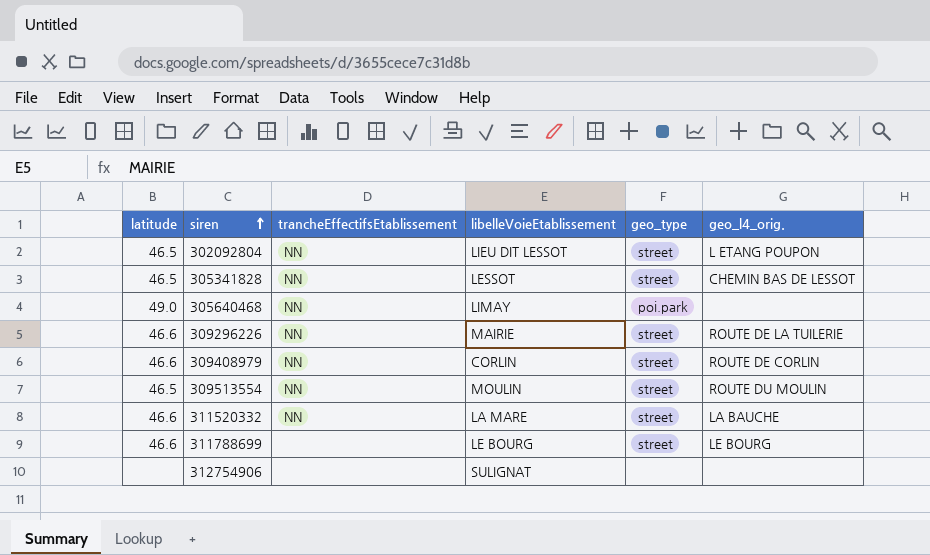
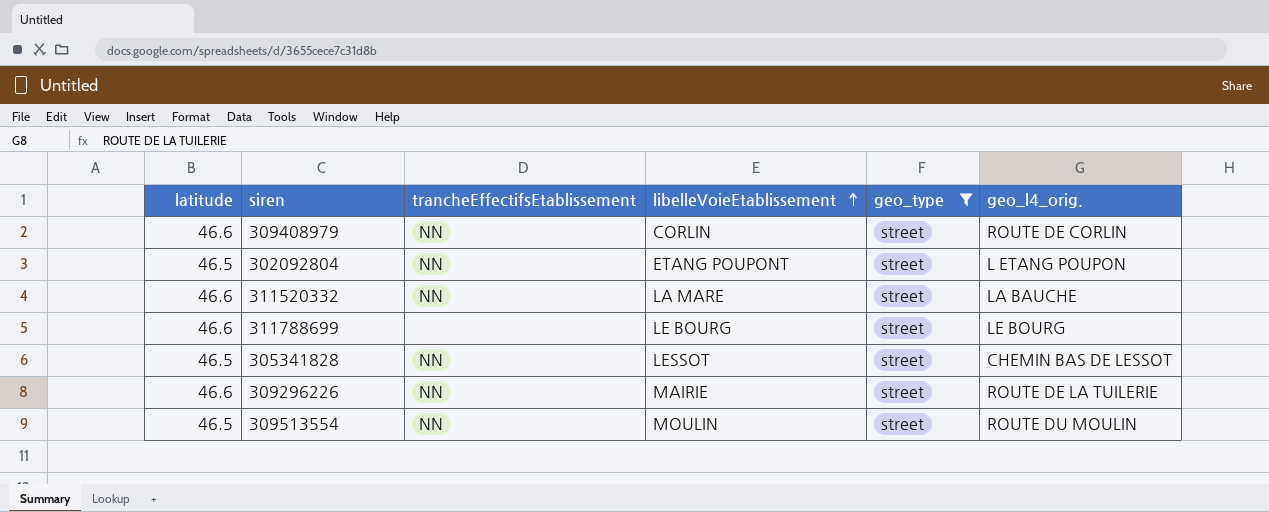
filter: none -> geo_type = street
row order: siren ascending -> libelleVoieEtablissement ascending
302092804 | libelleVoieEtablissement: LIEU DIT LESSOT -> ETANG POUPONT

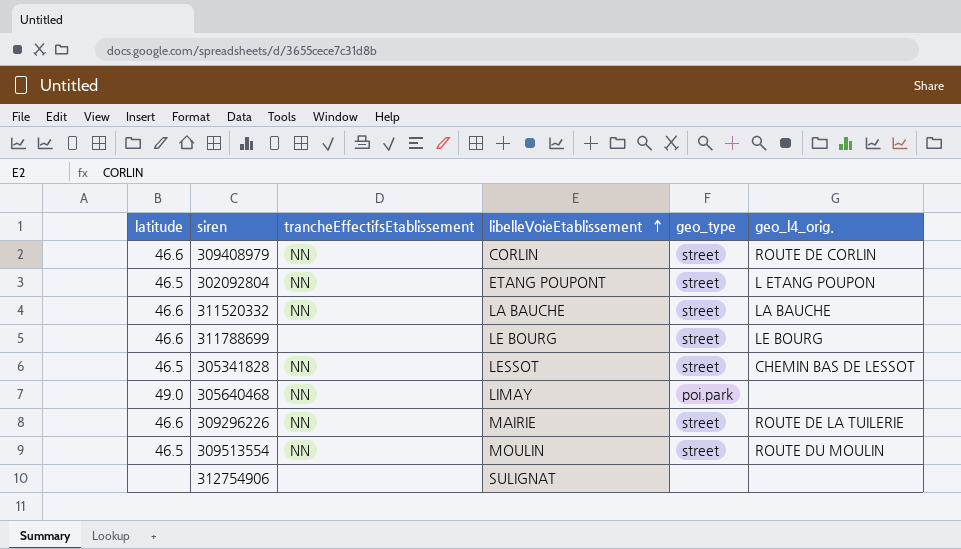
filter: geo_type = street -> none
311520332 | libelleVoieEtablissement: LA MARE -> LA BAUCHE

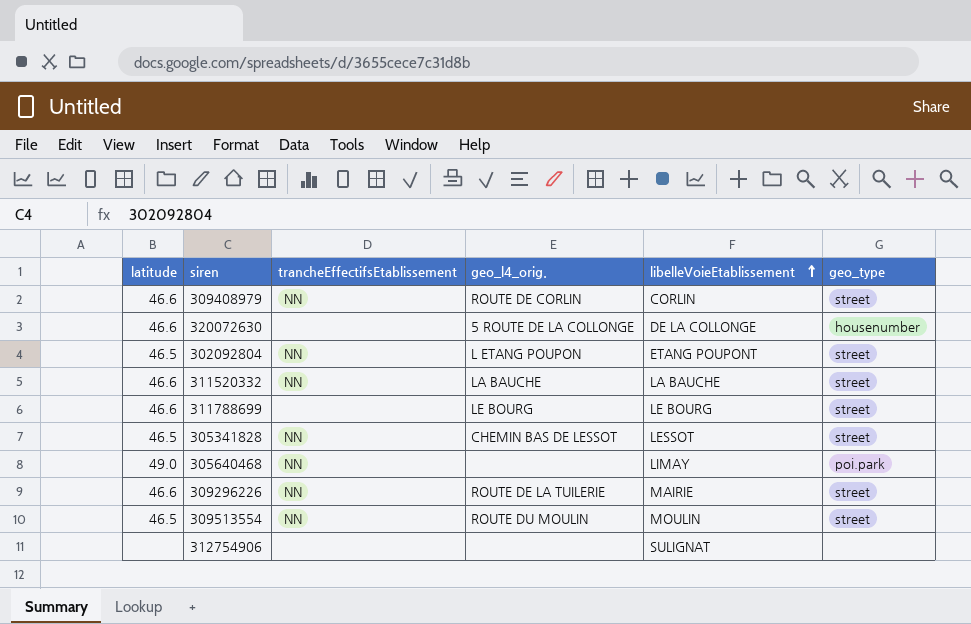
column geo_l4_orig. | position: 6 -> 4
row 320072630: none -> 46.6 | none | 5 ROUTE DE LA COLLONGE | DE LA COLLONGE | housenumber

